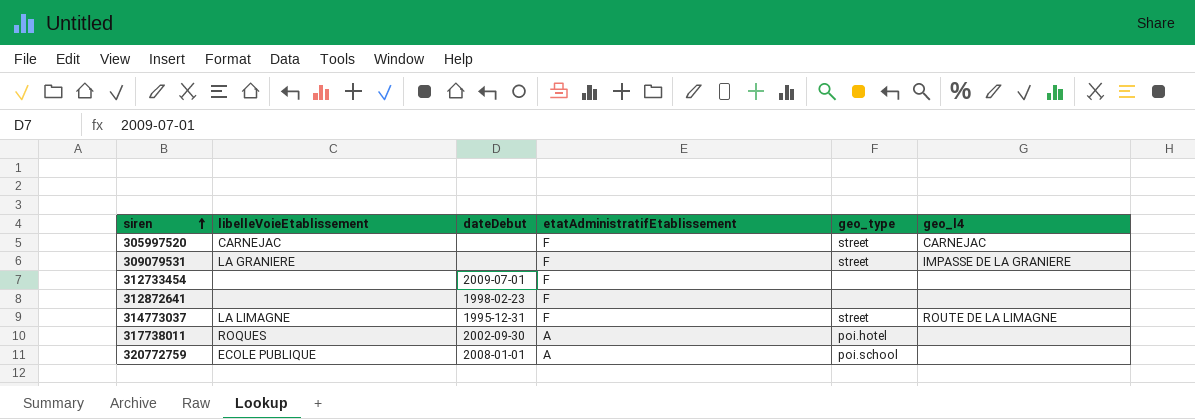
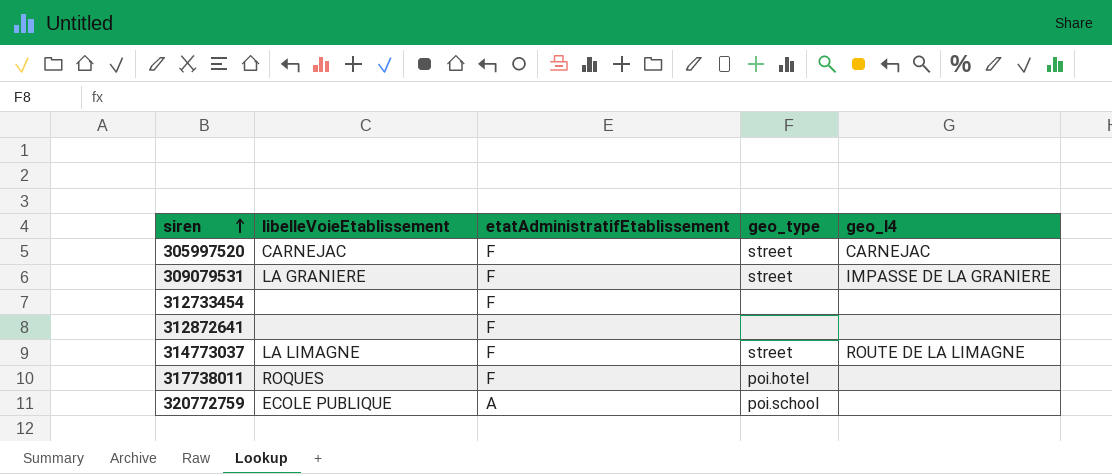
column dateDebut | position: 3 -> none
317738011 | etatAdministratifEtablissement: A -> F

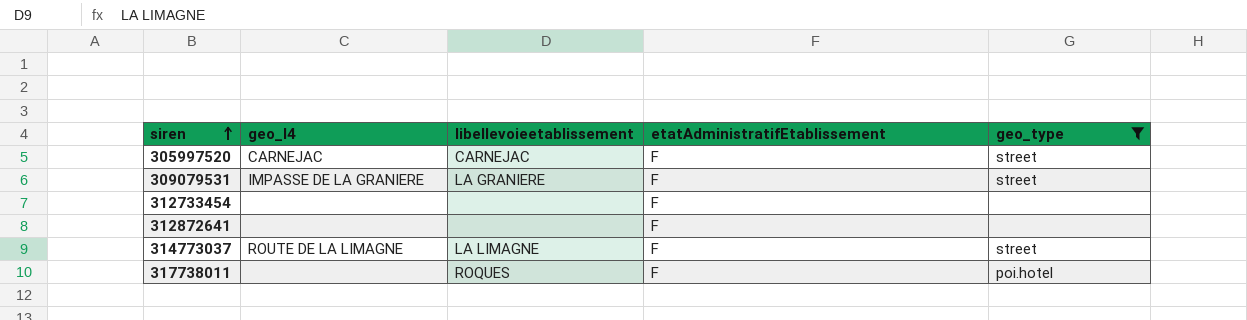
filter: none -> geo_type != poi.school
column geo_l4 | position: 5 -> 2
column name: libelleVoieEtablissement -> libellevoieetablissement

